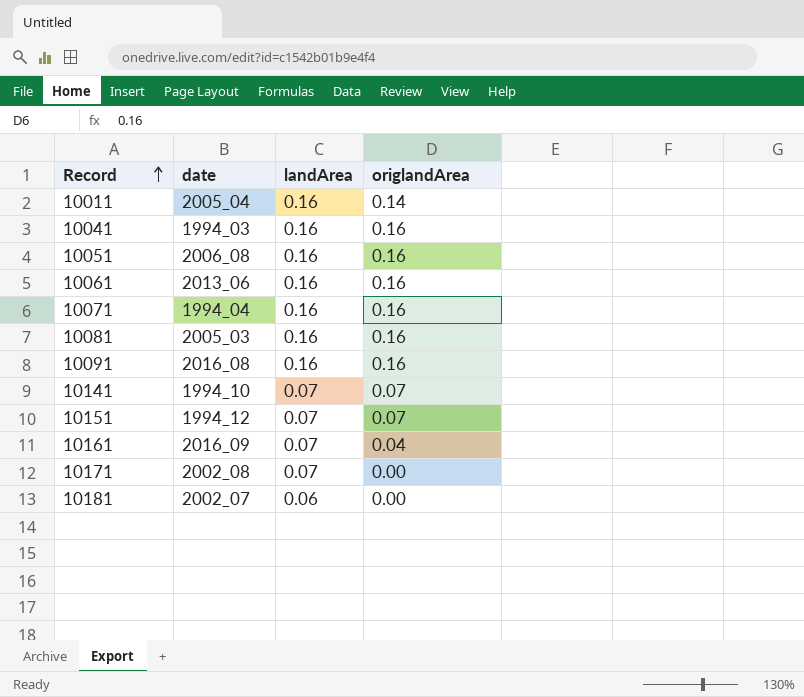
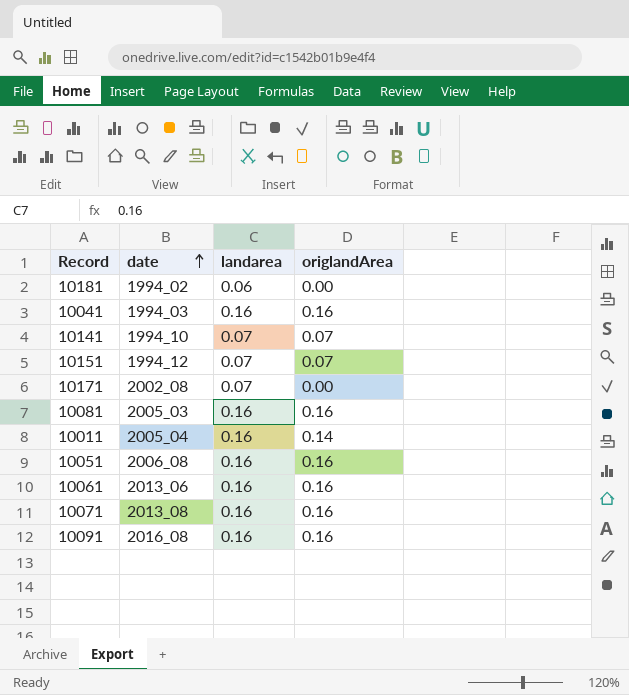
row order: Record ascending -> date ascending
column name: landArea -> landarea
row 10161: 2016_09 | 0.07 | 0.04 -> none
10181 | date: 2002_07 -> 1994_02
10071 | date: 1994_04 -> 2013_08

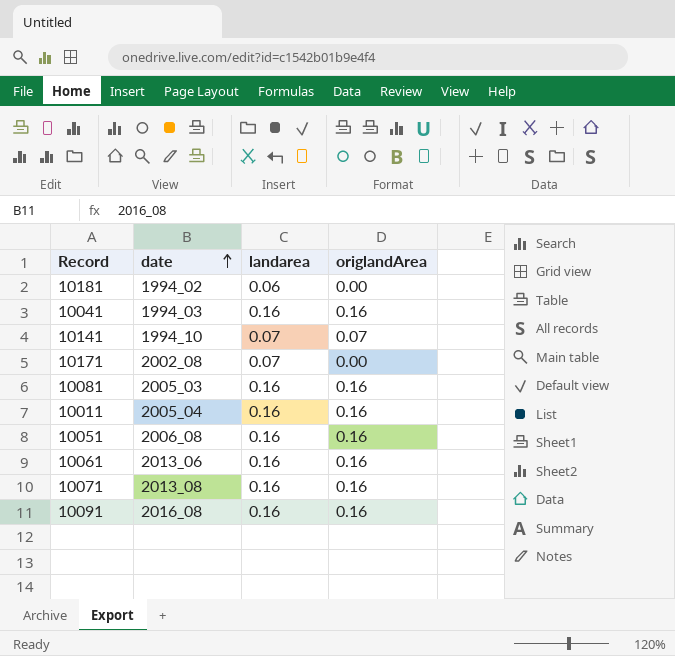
row 10151: 1994_12 | 0.07 | 0.07 -> none
10011 | origlandArea: 0.14 -> 0.16

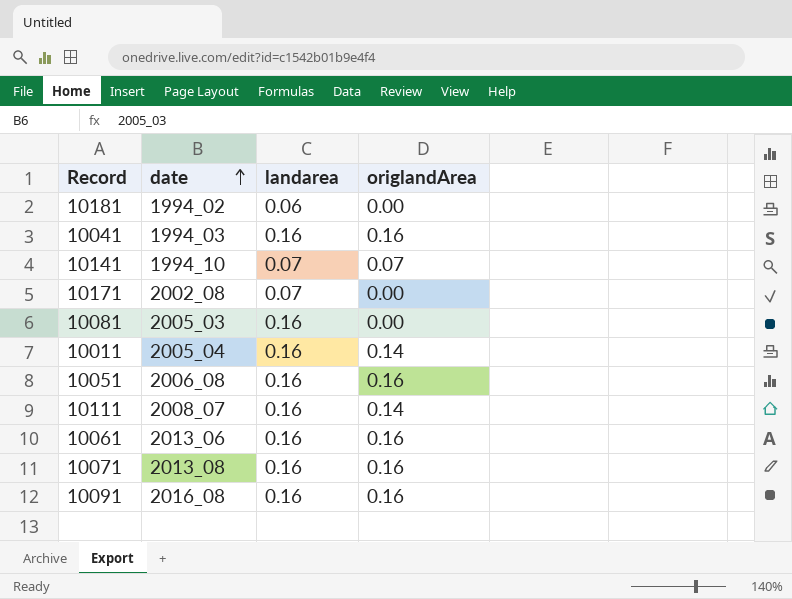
10081 | origlandArea: 0.16 -> 0.00
10011 | origlandArea: 0.16 -> 0.14
row 10111: none -> 2008_07 | 0.16 | 0.14

